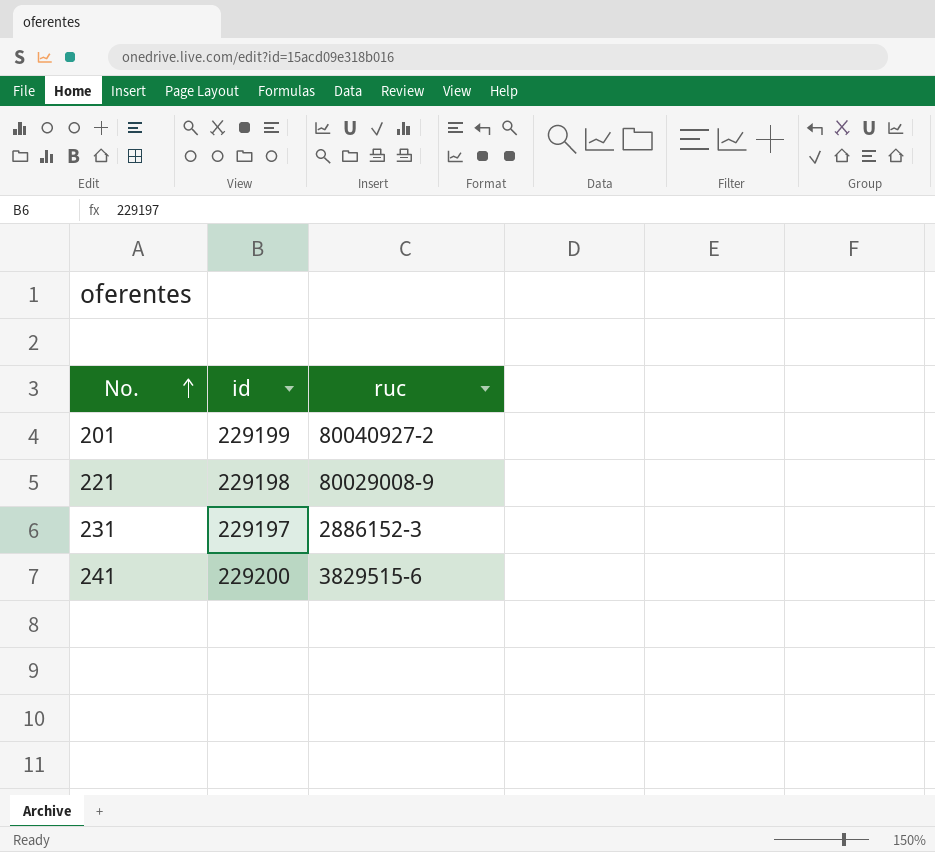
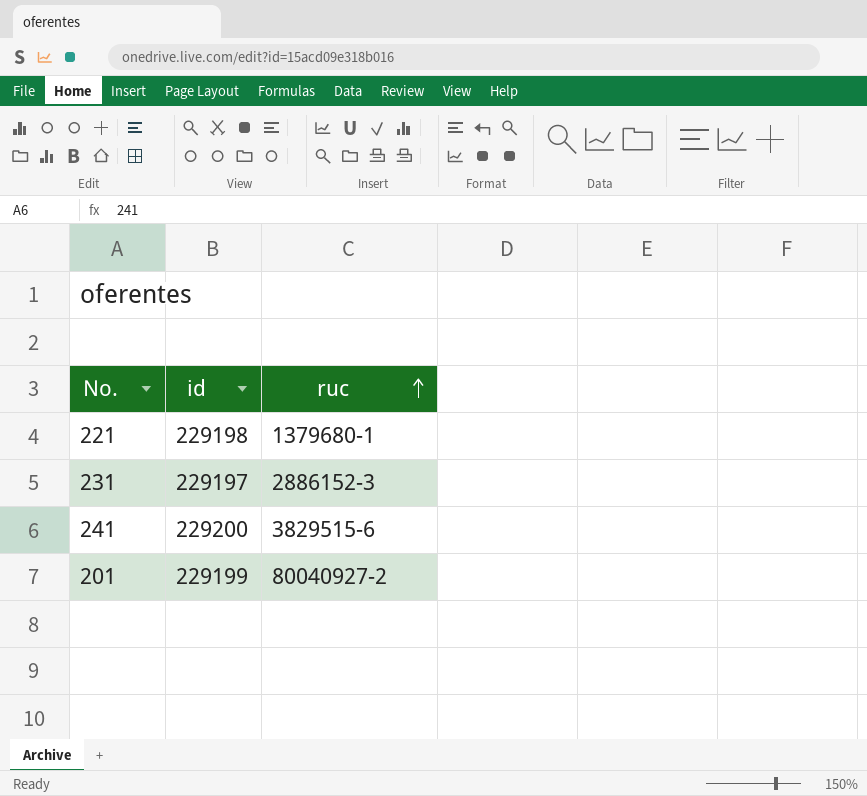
row order: No. ascending -> ruc ascending
221 | ruc: 80029008-9 -> 1379680-1

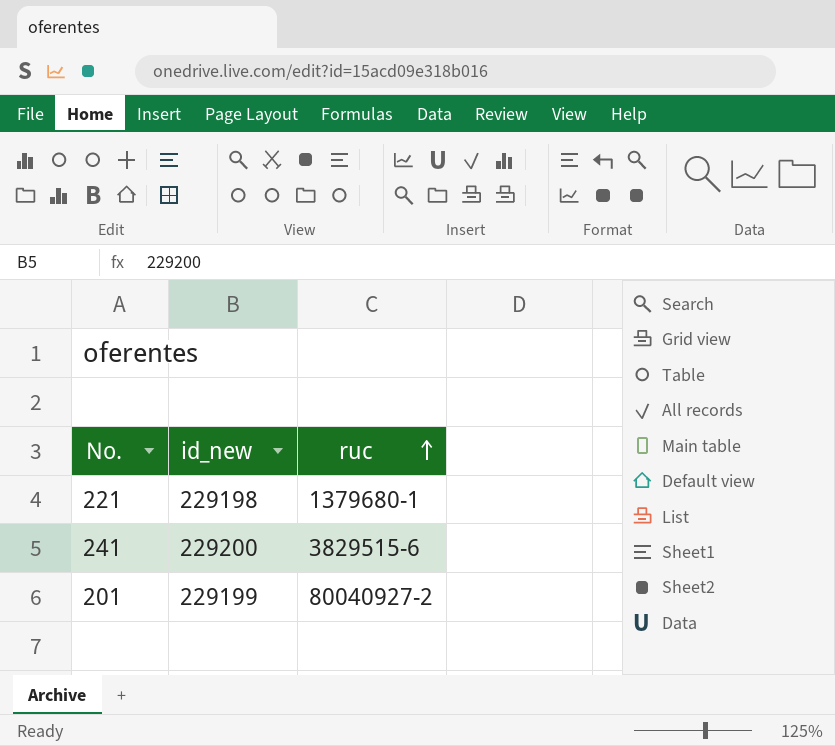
column name: id -> id_new
row 231: 229197 | 2886152-3 -> none

